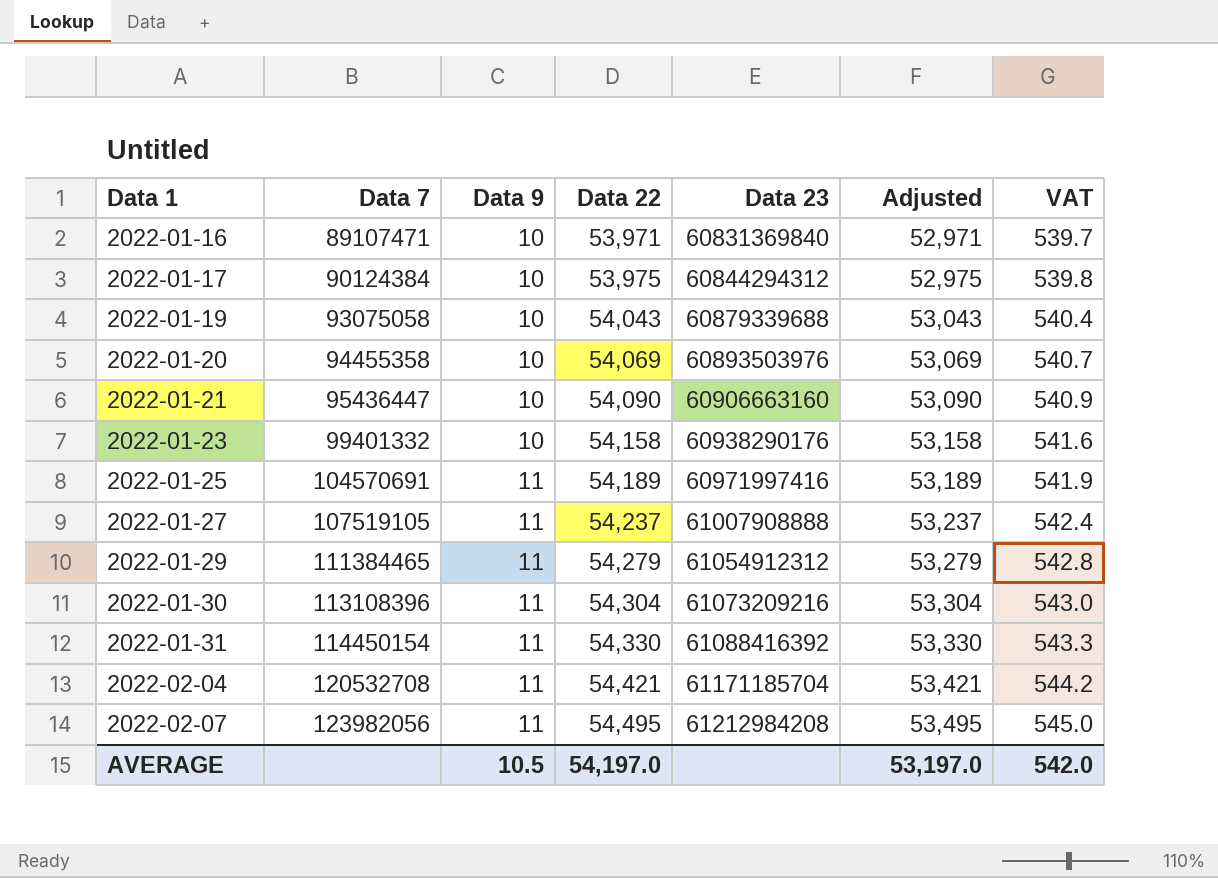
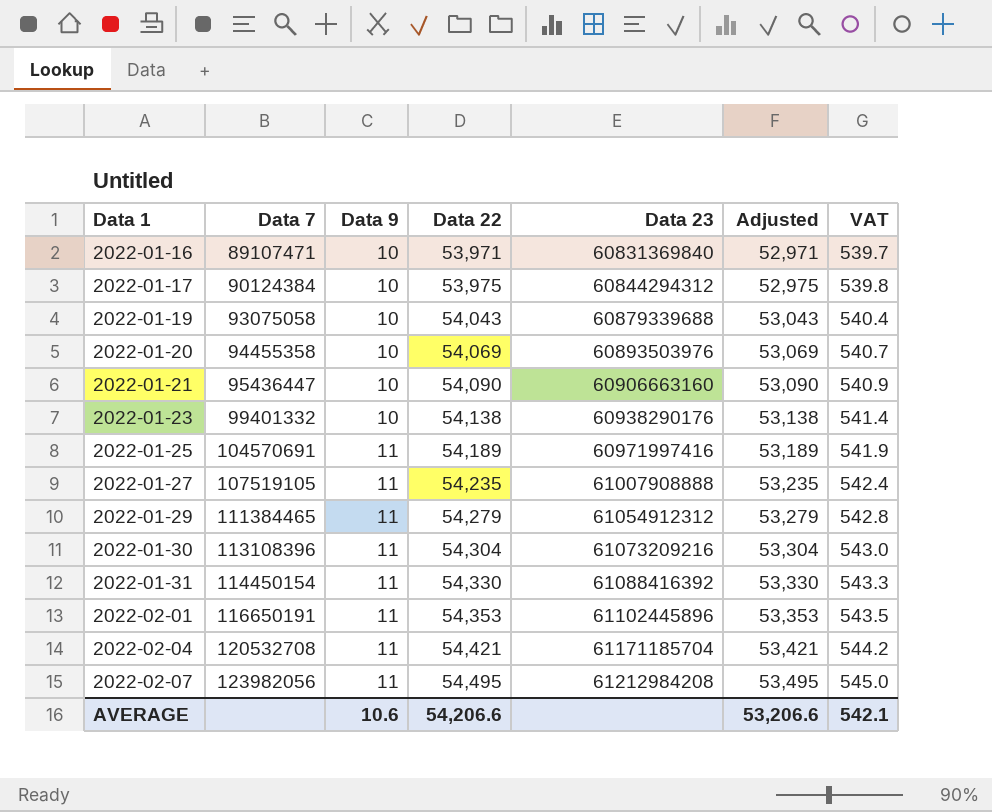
2022-01-23 | Data 22: 54,158 -> 54,138
2022-01-23 | Adjusted: 53,158 -> 53,138
2022-01-23 | VAT: 541.6 -> 541.4
2022-01-27 | Data 22: 54,237 -> 54,235
2022-01-27 | Adjusted: 53,237 -> 53,235
row 2022-02-01: none -> 116650191 | 11 | 54,353 | 61102445896 | 53,353 | 543.5
AVERAGE | Data 9: 10.5 -> 10.6
AVERAGE | Data 22: 54,197.0 -> 54,206.6
AVERAGE | Adjusted: 53,197.0 -> 53,206.6
AVERAGE | VAT: 542.0 -> 542.1

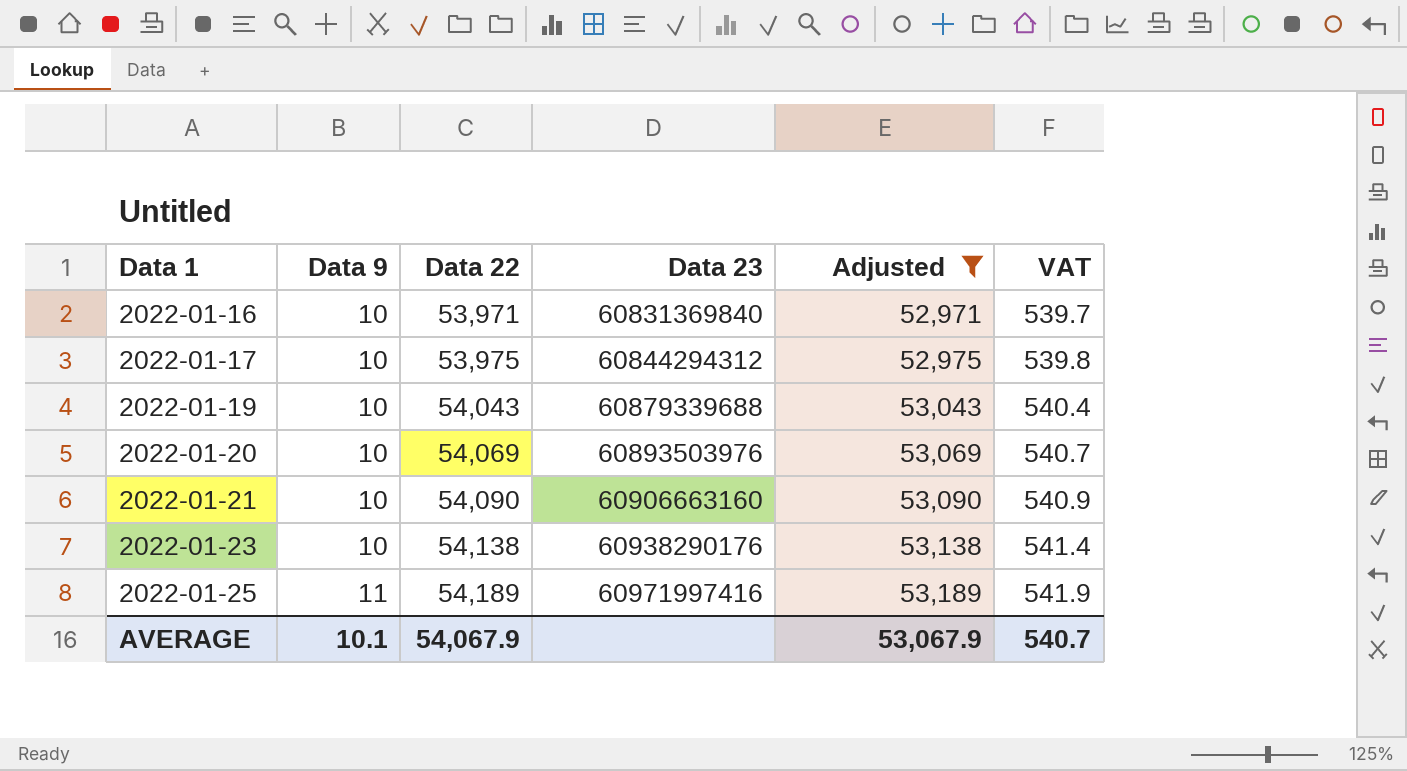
filter: none -> Adjusted <= 53,189
column Data 7 | position: 2 -> none
AVERAGE | Data 9: 10.6 -> 10.1
AVERAGE | Data 22: 54,206.6 -> 54,067.9
AVERAGE | Adjusted: 53,206.6 -> 53,067.9
AVERAGE | VAT: 542.1 -> 540.7

